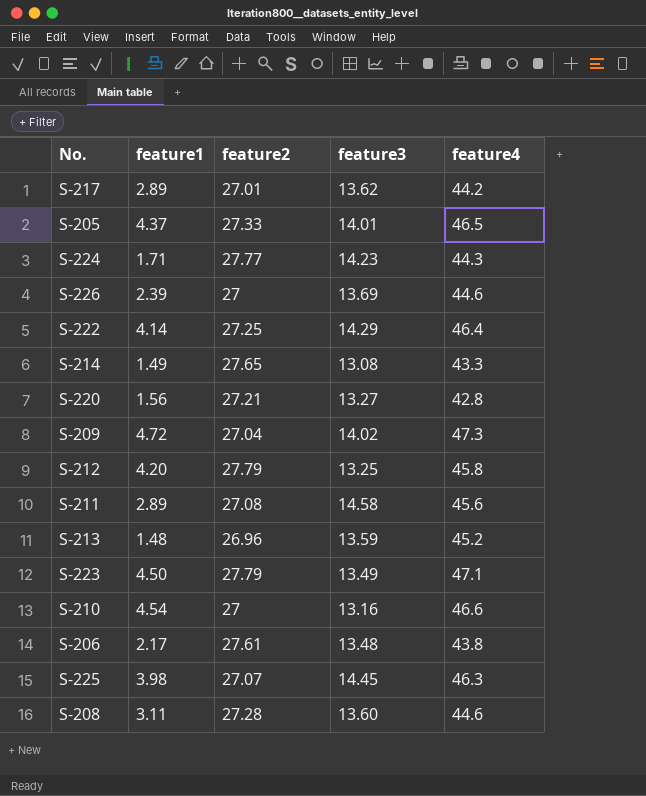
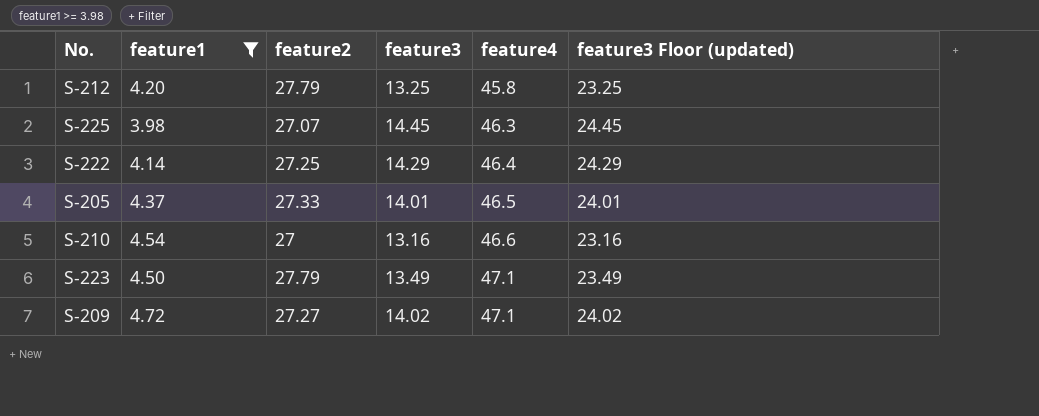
filter: none -> feature1 >= 3.98
row order: none -> feature4 ascending
column feature3 Floor (updated) | formula: none -> [feature3] + 10
S-209 | feature2: 27.04 -> 27.27
S-209 | feature4: 47.3 -> 47.1

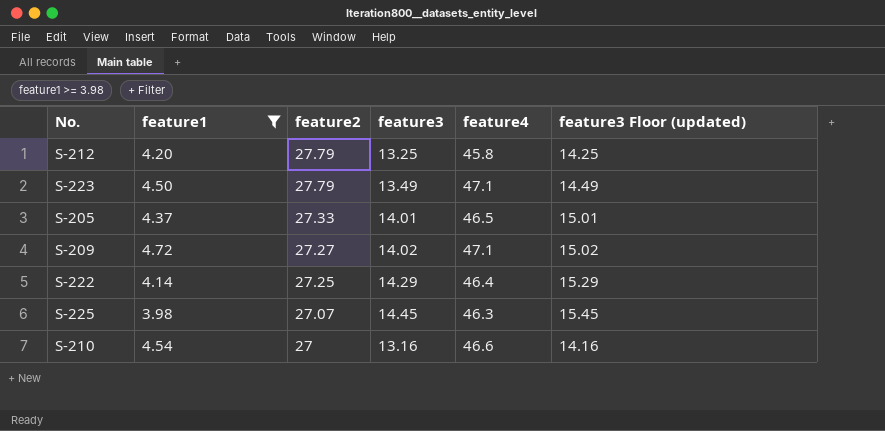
row order: feature4 ascending -> feature2 descending
column feature3 Floor (updated) | formula: [feature3] + 10 -> [feature3] + 1

